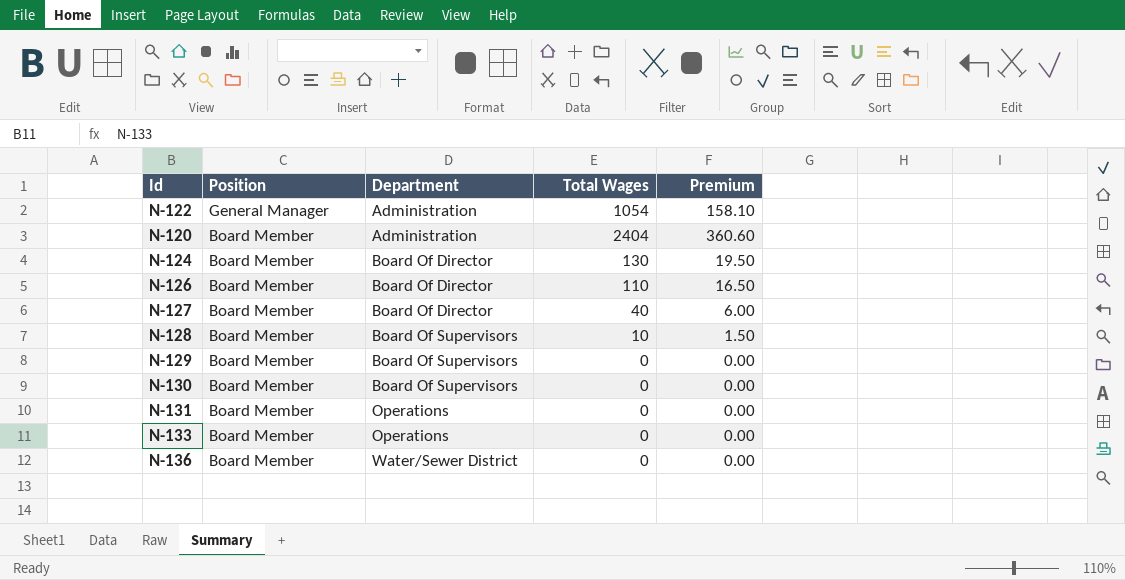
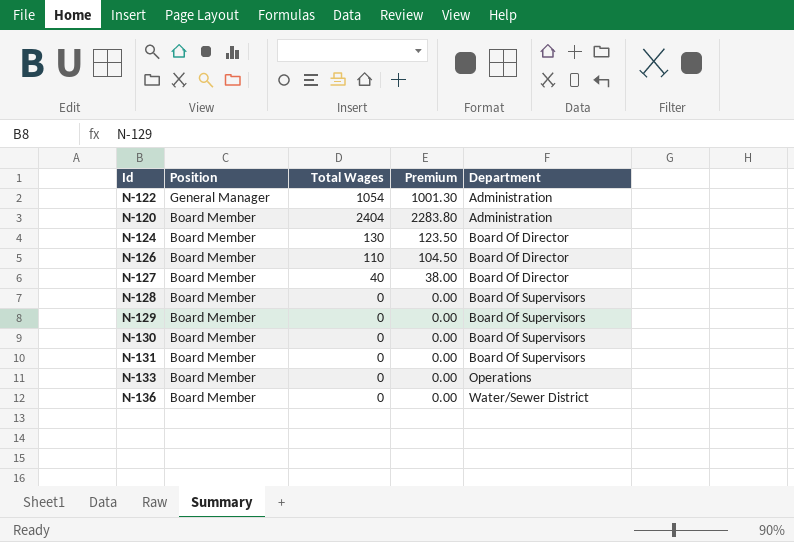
column Premium | formula: [Total Wages] * 0.15 -> [Total Wages] * 0.95
column Department | position: 3 -> 5
N-128 | Total Wages: 10 -> 0
N-131 | Department: Operations -> Board Of Supervisors

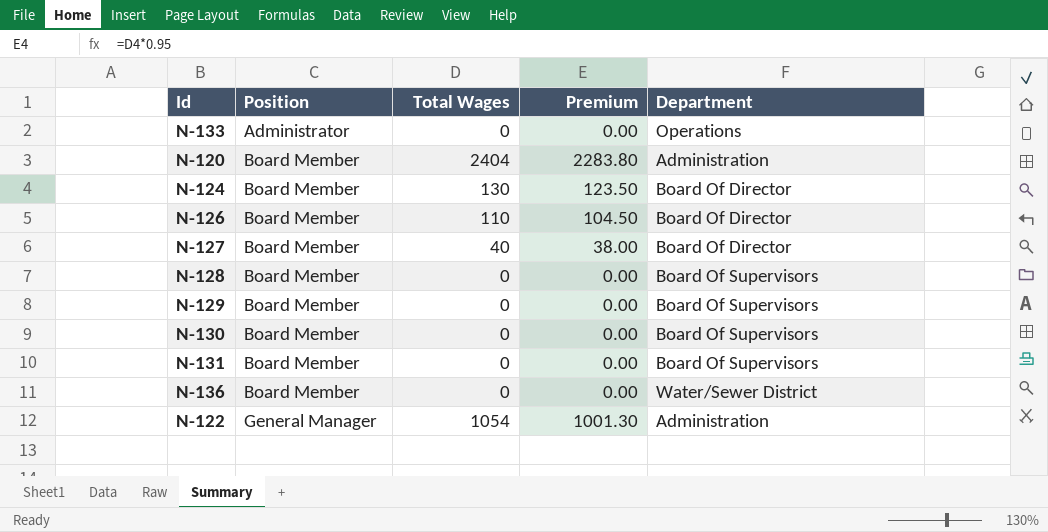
row order: Position descending -> Position ascending
N-133 | Position: Board Member -> Administrator

